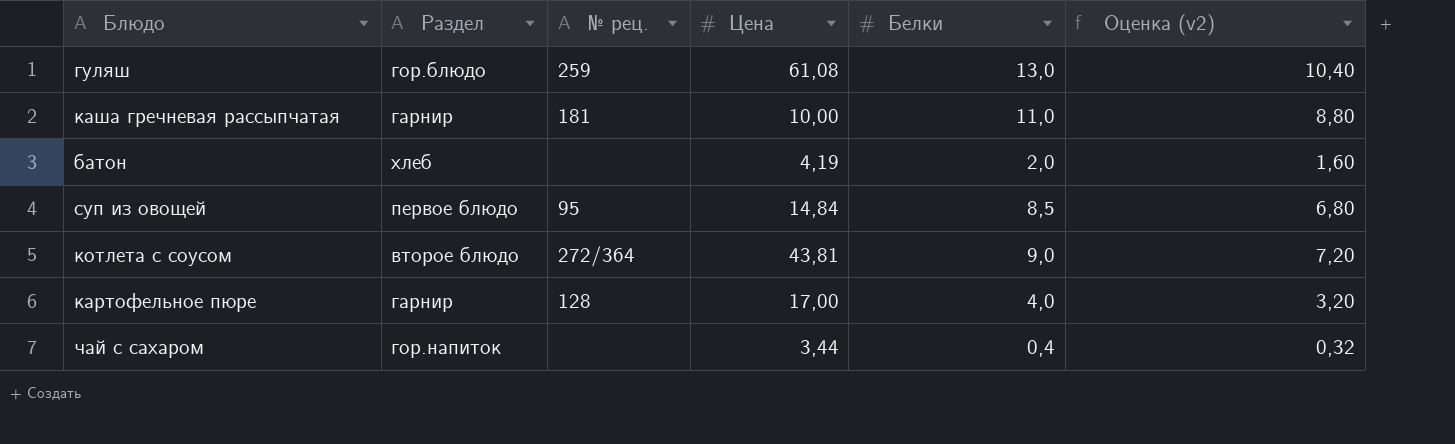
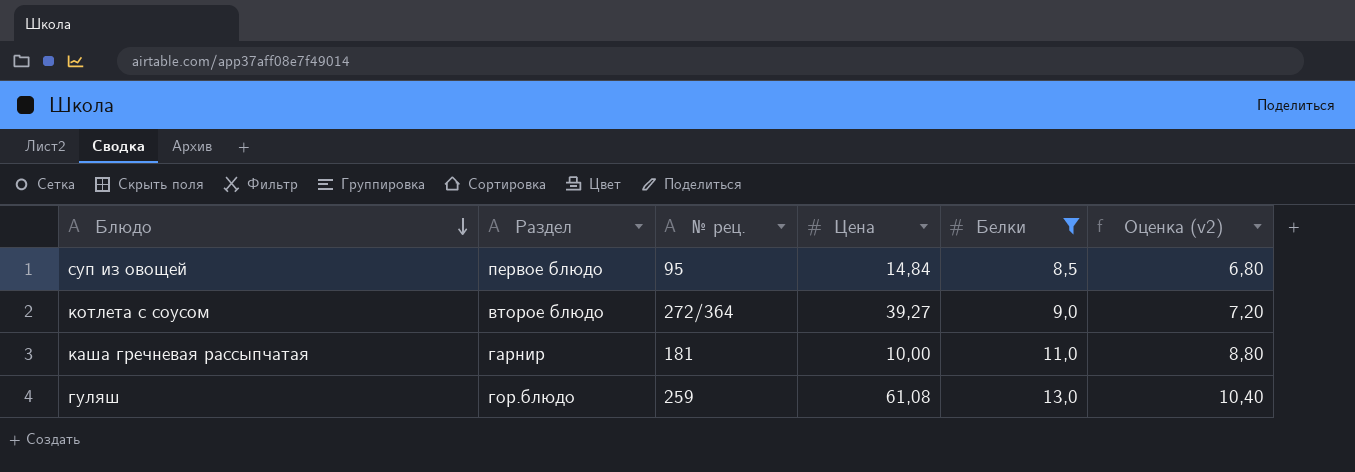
filter: none -> Белки >= 8,5
row order: none -> Блюдо descending
котлета с соусом | Цена: 43,81 -> 39,27

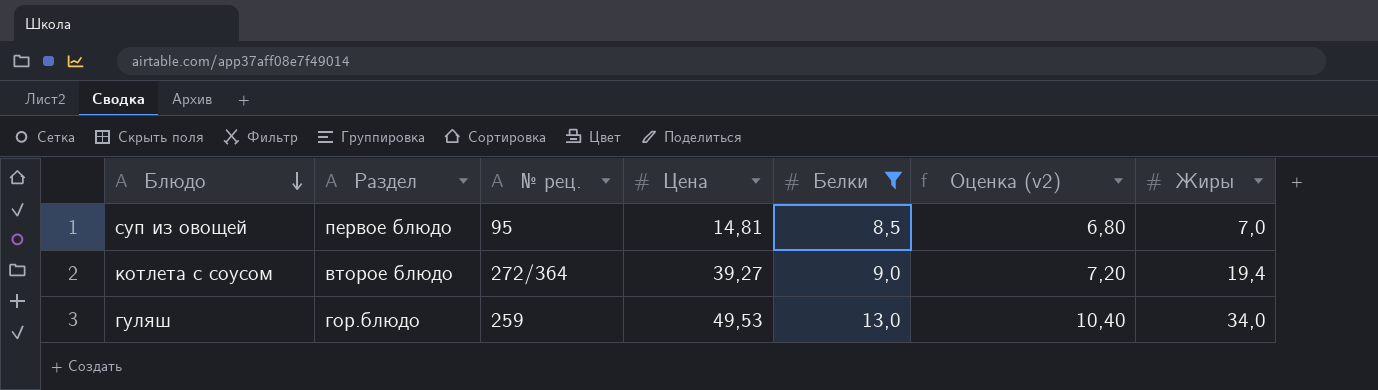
column Жиры | position: none -> 7
row каша гречневая рассыпчатая: гарнир | 181 | 10,00 | 11,0 | 8,80 -> none
суп из овощей | Цена: 14,84 -> 14,81
гуляш | Цена: 61,08 -> 49,53

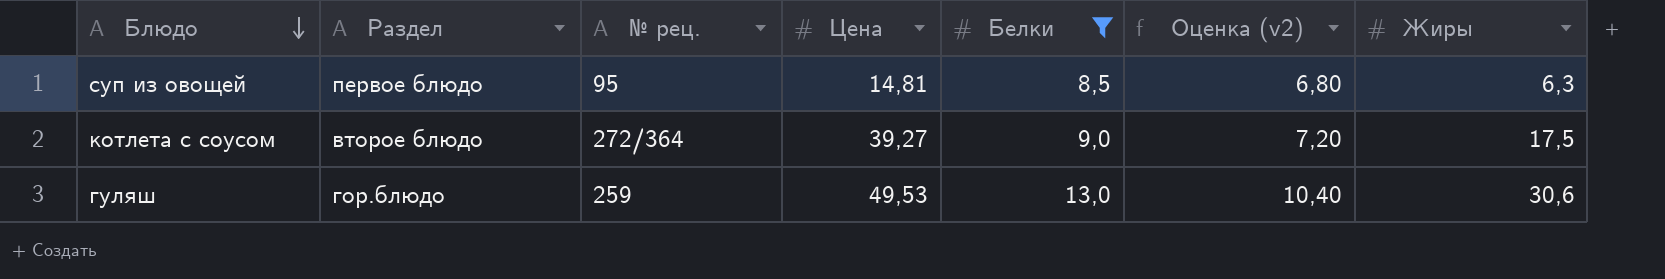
суп из овощей | Жиры: 7,0 -> 6,3
котлета с соусом | Жиры: 19,4 -> 17,5
гуляш | Жиры: 34,0 -> 30,6

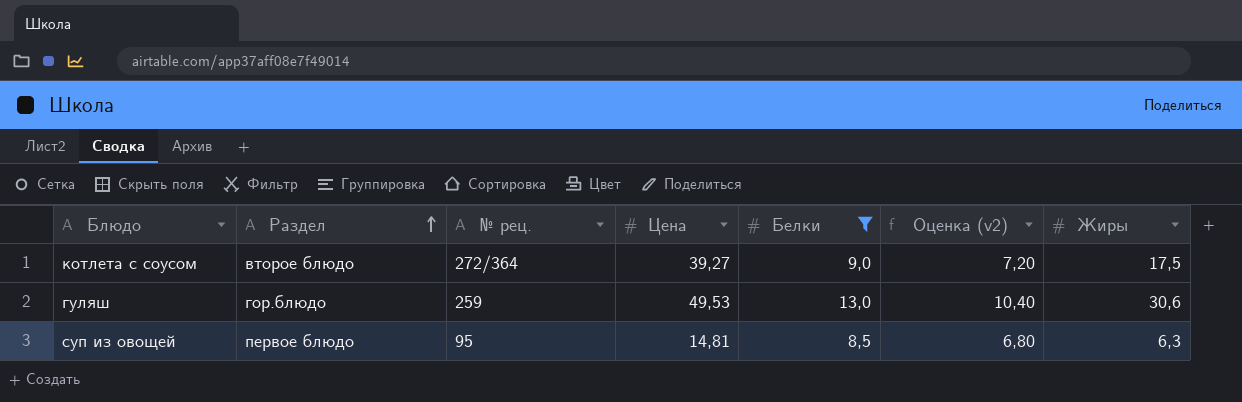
row order: Блюдо descending -> Раздел ascending

